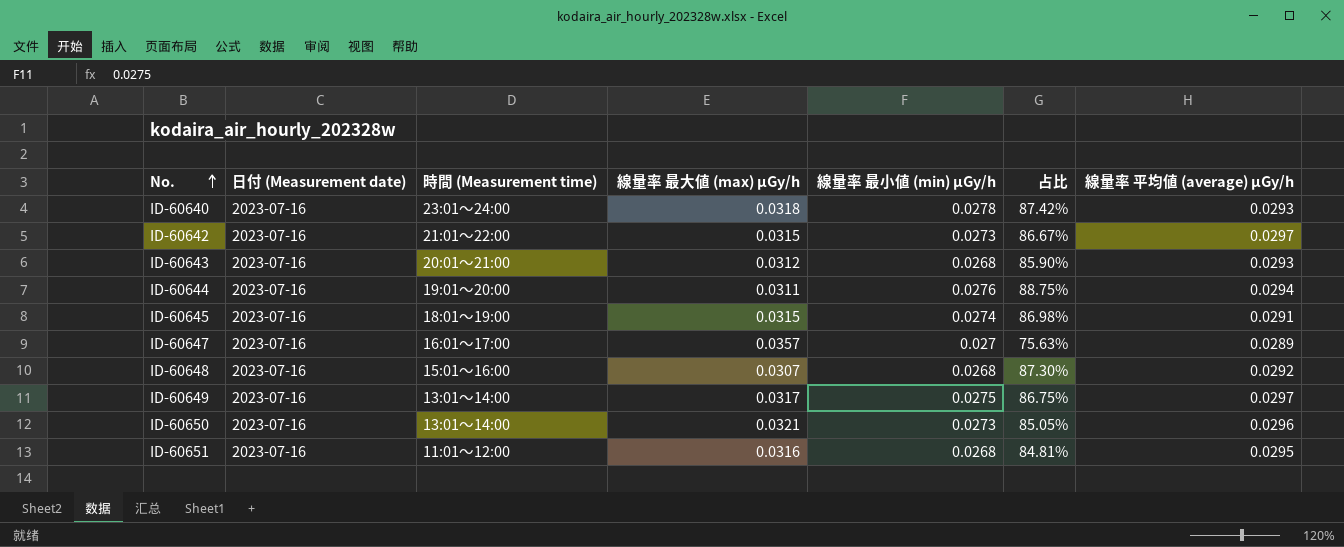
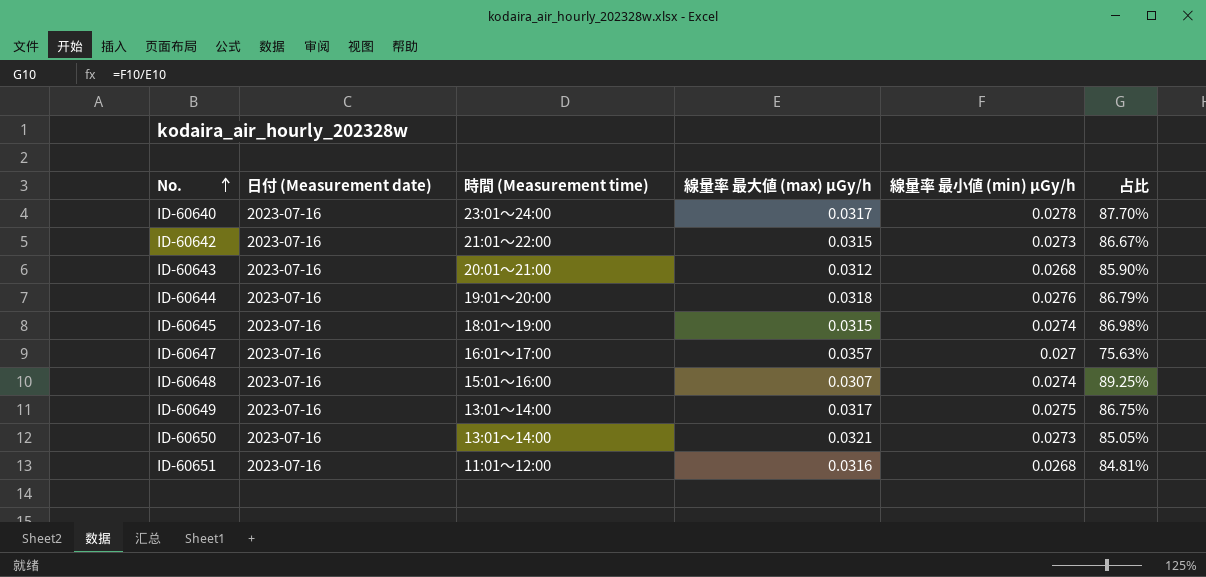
column 線量率 平均値 (average) μGy/h | position: 7 -> none
ID-60640 | 線量率 最大値 (max) μGy/h: 0.0318 -> 0.0317
ID-60640 | 占比: 87.42% -> 87.70%
ID-60644 | 線量率 最大値 (max) μGy/h: 0.0311 -> 0.0318
ID-60644 | 占比: 88.75% -> 86.79%
ID-60648 | 線量率 最小値 (min) μGy/h: 0.0268 -> 0.0274
ID-60648 | 占比: 87.30% -> 89.25%

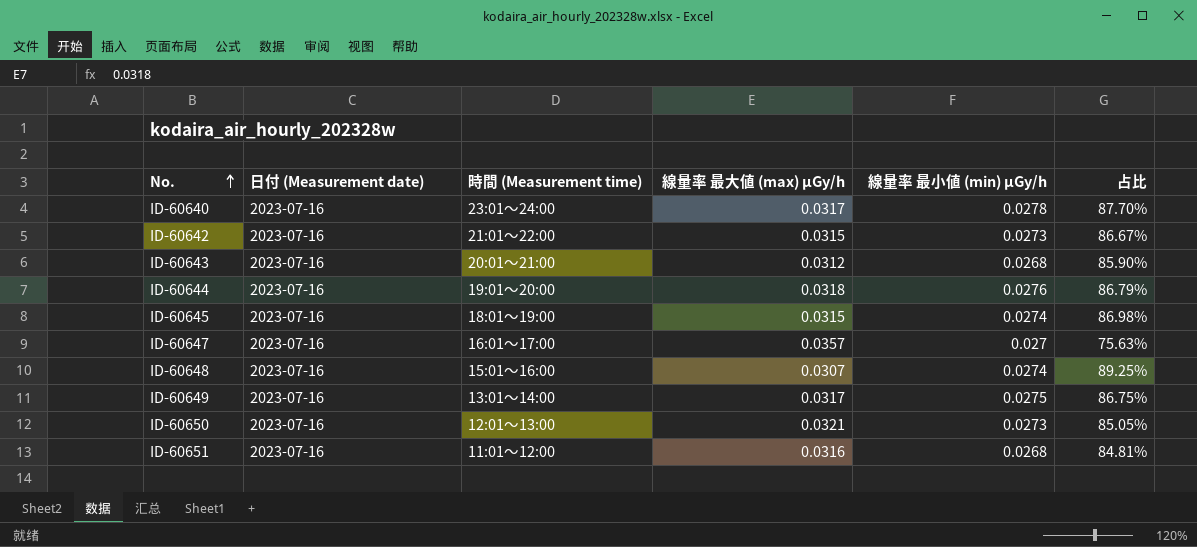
ID-60650 | 時間 (Measurement time): 13:01～14:00 -> 12:01～13:00

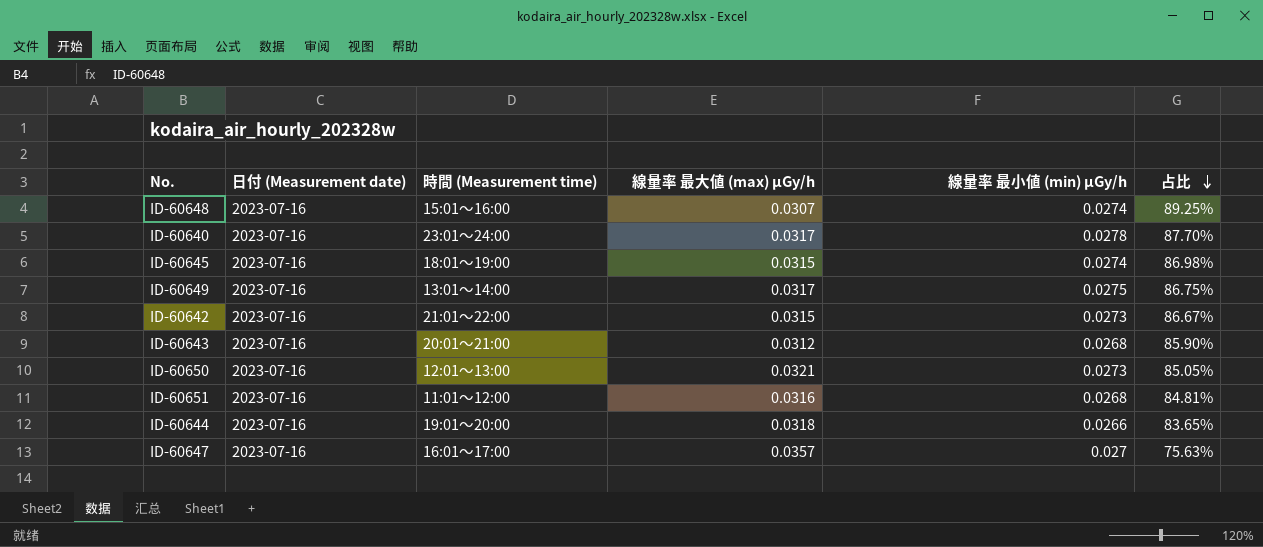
row order: No. ascending -> 占比 descending
ID-60644 | 線量率 最小値 (min) μGy/h: 0.0276 -> 0.0266
ID-60644 | 占比: 86.79% -> 83.65%

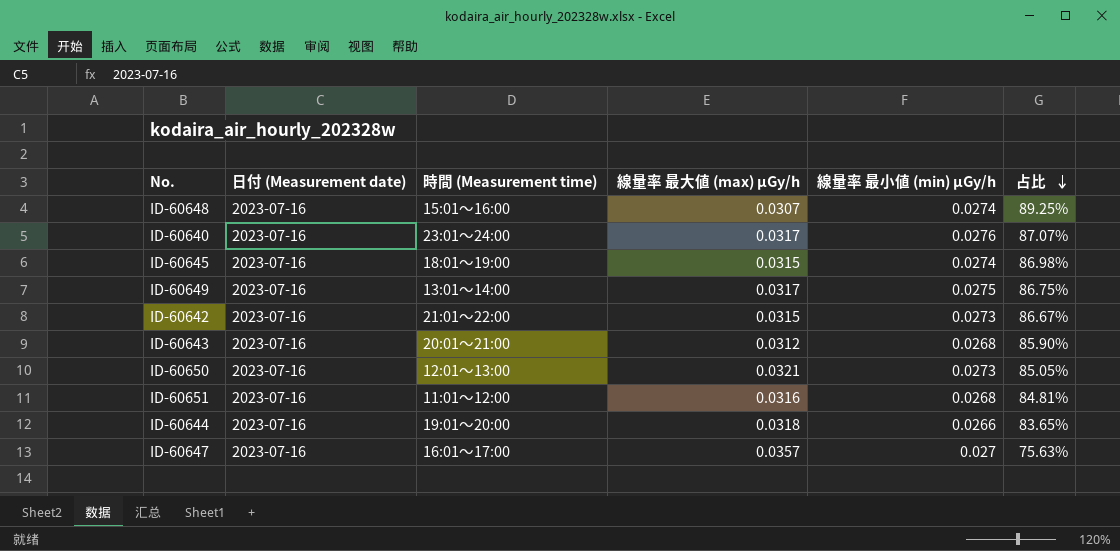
ID-60640 | 線量率 最小値 (min) μGy/h: 0.0278 -> 0.0276
ID-60640 | 占比: 87.70% -> 87.07%

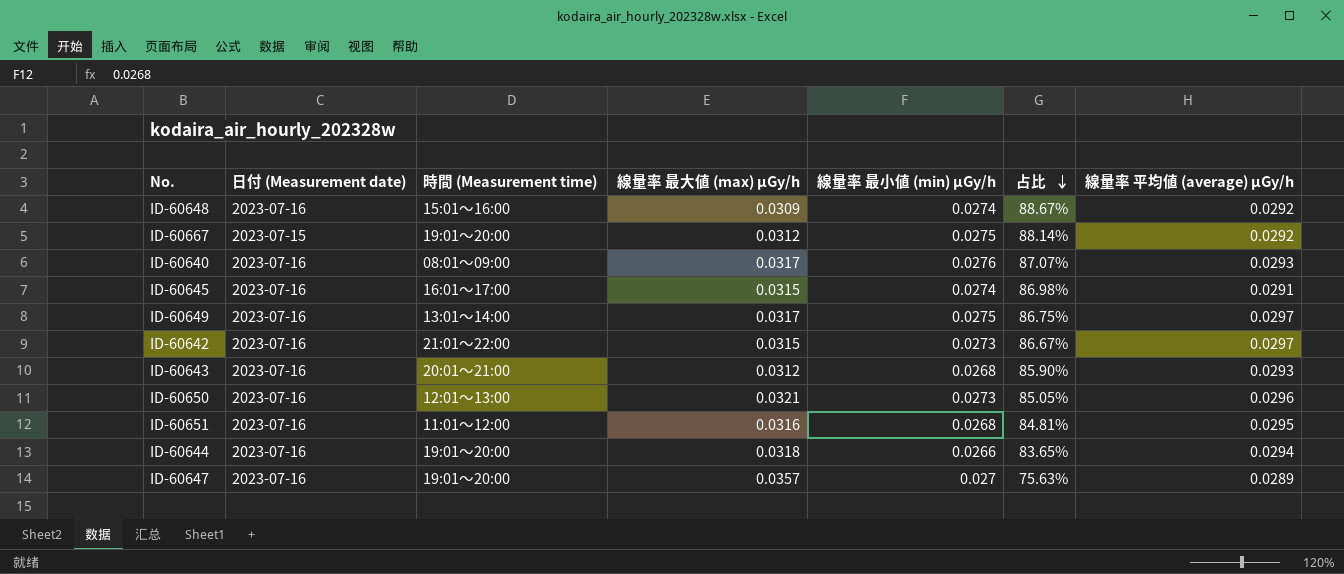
column 線量率 平均値 (average) μGy/h | position: none -> 7
ID-60648 | 線量率 最大値 (max) μGy/h: 0.0307 -> 0.0309
ID-60648 | 占比: 89.25% -> 88.67%
row ID-60667: none -> 2023-07-15 | 19:01～20:00 | 0.0312 | 0.0275 | 88.14% | 0.0292
ID-60640 | 時間 (Measurement time): 23:01～24:00 -> 08:01～09:00
ID-60645 | 時間 (Measurement time): 18:01～19:00 -> 16:01～17:00
ID-60647 | 時間 (Measurement time): 16:01～17:00 -> 19:01～20:00

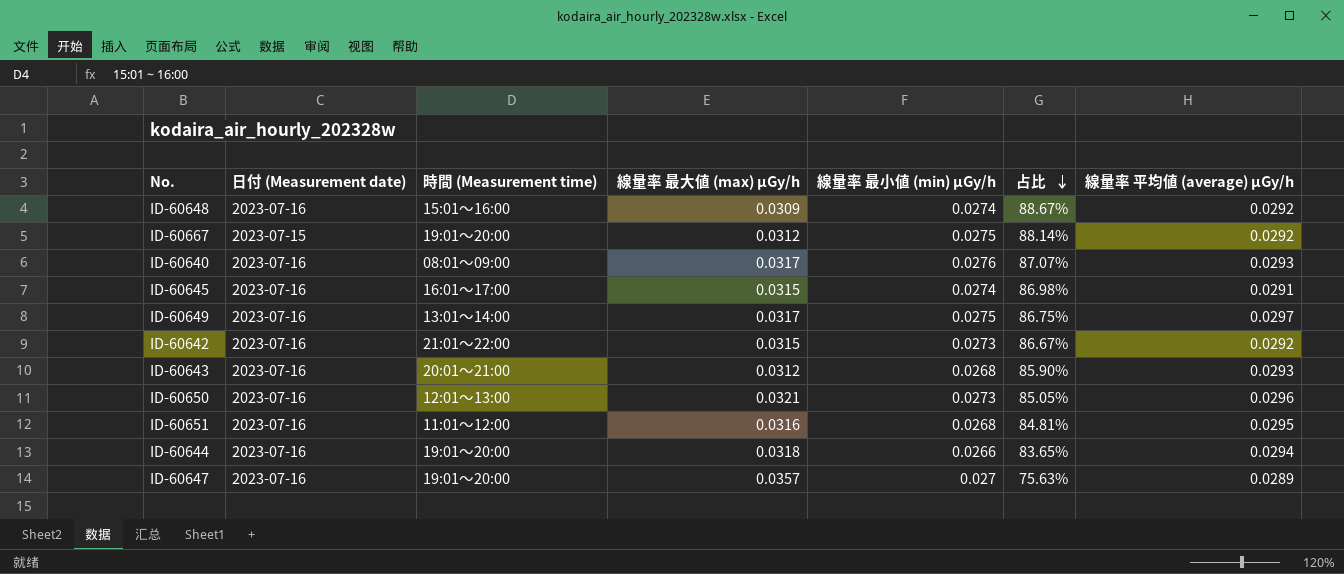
ID-60642 | 線量率 平均値 (average) μGy/h: 0.0297 -> 0.0292

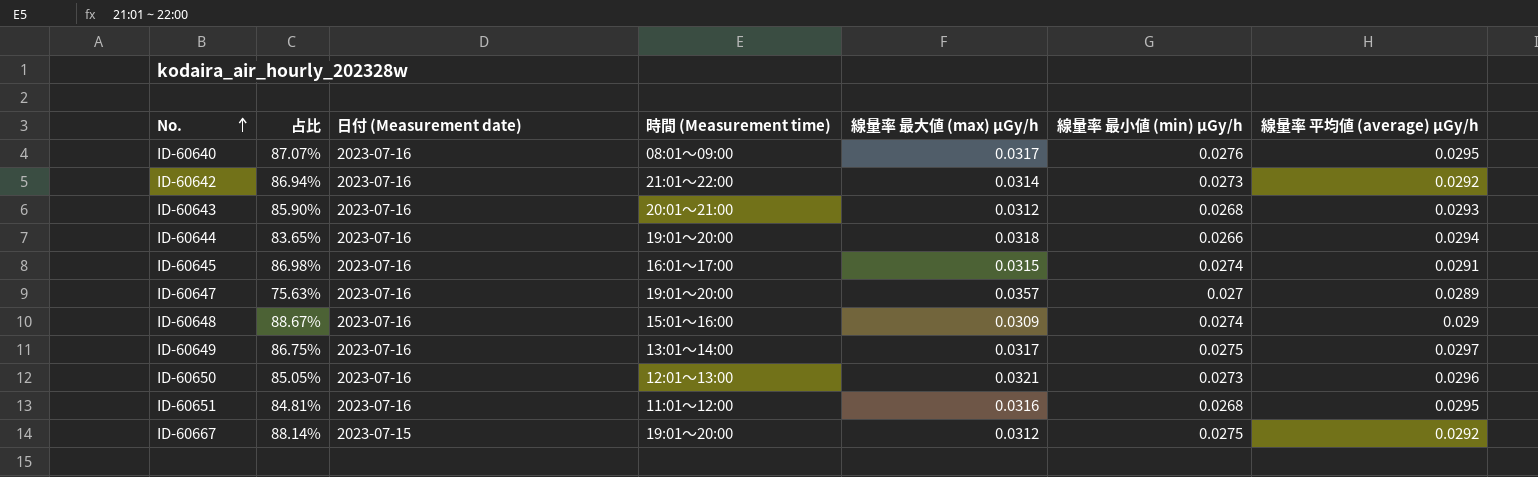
row order: 占比 descending -> No. ascending
column 占比 | position: 6 -> 2
ID-60640 | 線量率 平均値 (average) μGy/h: 0.0293 -> 0.0295
ID-60642 | 占比: 86.67% -> 86.94%
ID-60642 | 線量率 最大値 (max) μGy/h: 0.0315 -> 0.0314
ID-60648 | 線量率 平均値 (average) μGy/h: 0.0292 -> 0.029

